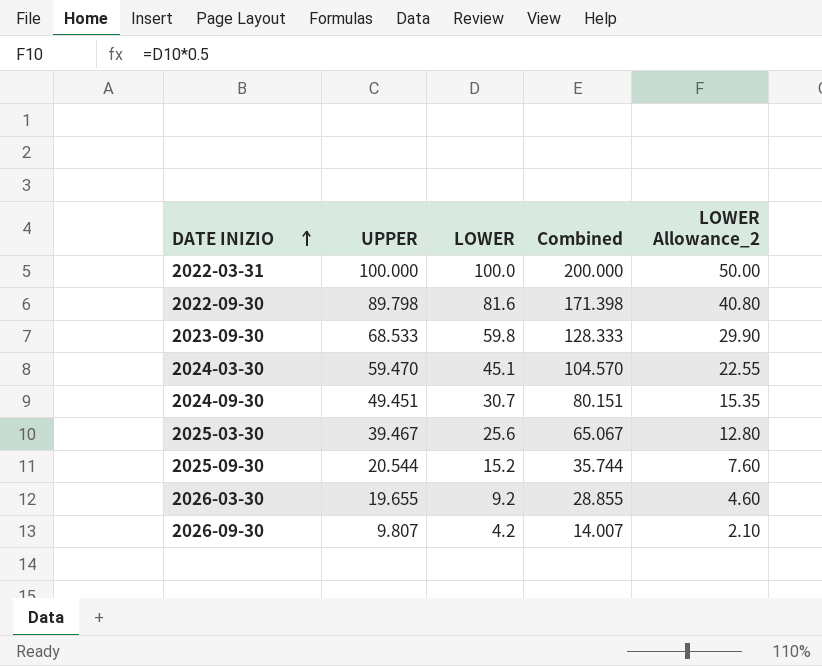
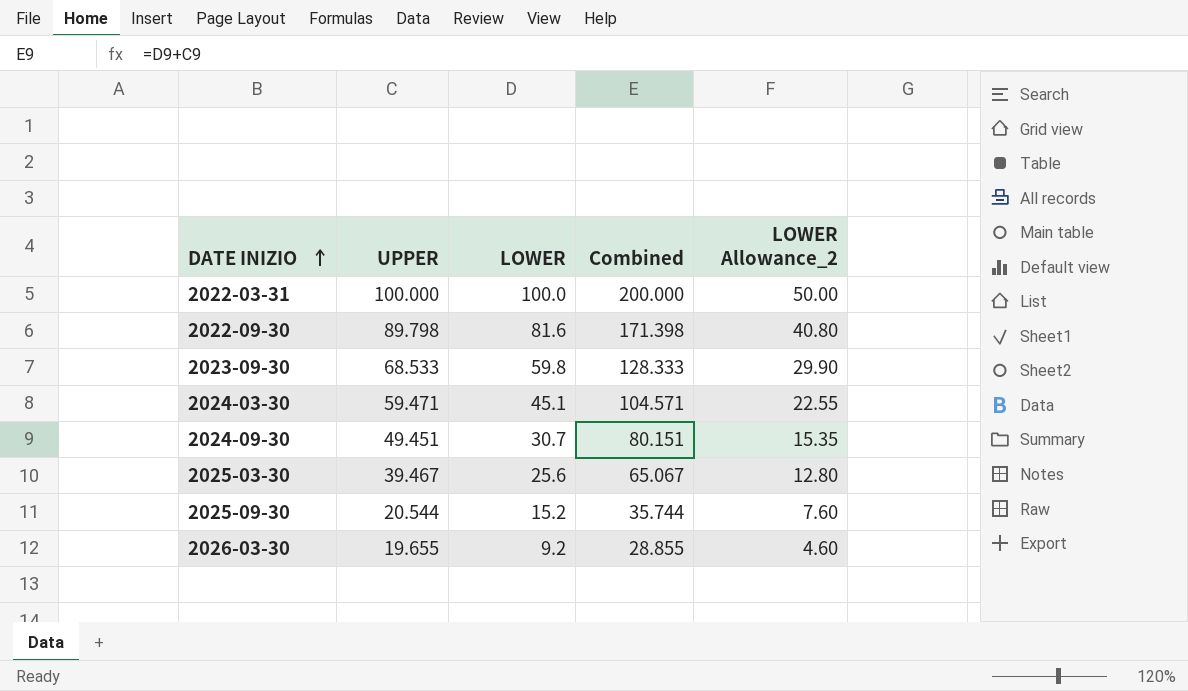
row 2026-09-30: 9.807 | 4.2 | 14.007 | 2.10 -> none
2024-03-30 | UPPER: 59.470 -> 59.471
2024-03-30 | Combined: 104.570 -> 104.571

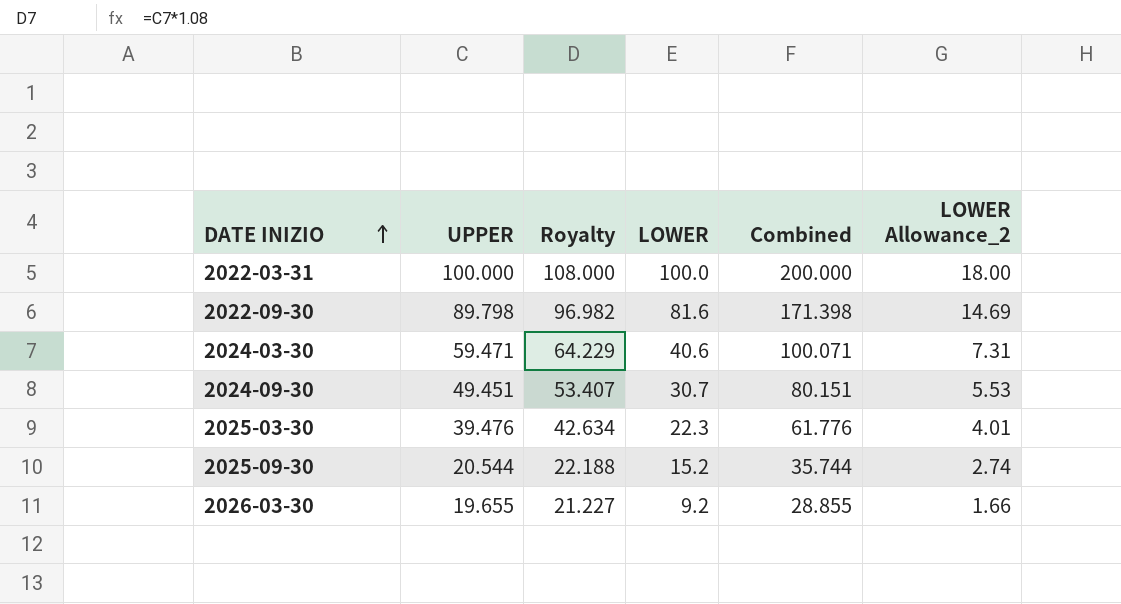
column Royalty | formula: none -> [UPPER] * 1.08
column LOWER Allowance_2 | formula: [LOWER] * 0.5 -> [LOWER] * 0.18
row 2023-09-30: 68.533 | 59.8 | 128.333 | 29.90 -> none
2024-03-30 | LOWER: 45.1 -> 40.6
2024-03-30 | Combined: 104.571 -> 100.071
2025-03-30 | UPPER: 39.467 -> 39.476
2025-03-30 | LOWER: 25.6 -> 22.3
2025-03-30 | Combined: 65.067 -> 61.776

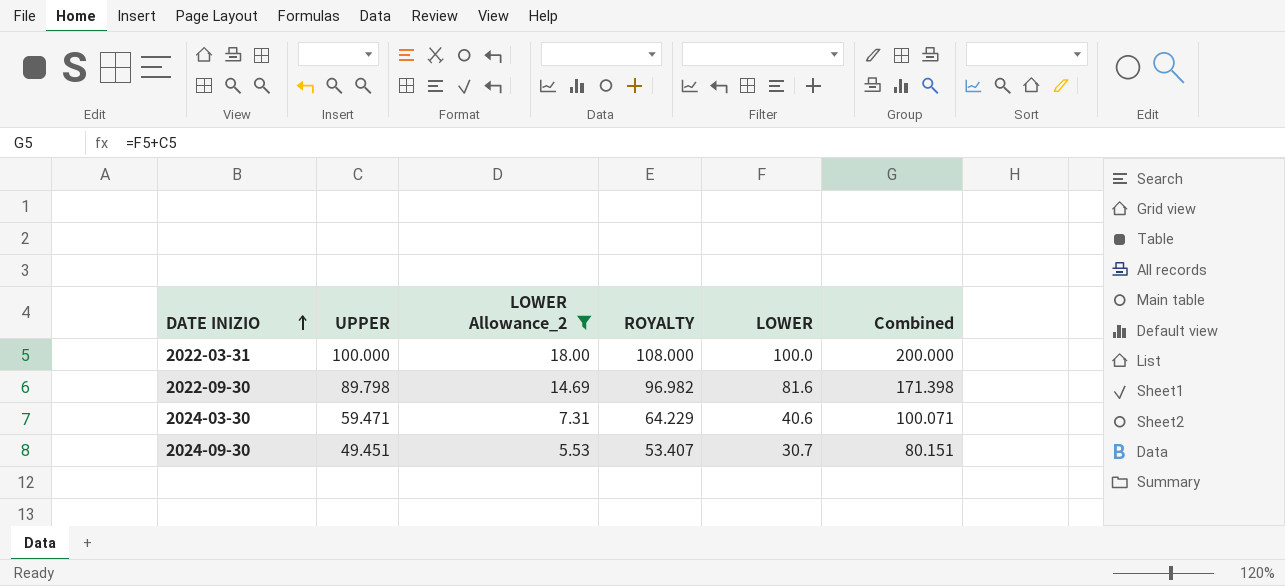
filter: none -> LOWER Allowance_2 >= 5.53
column LOWER Allowance_2 | position: 6 -> 3
column name: Royalty -> ROYALTY

